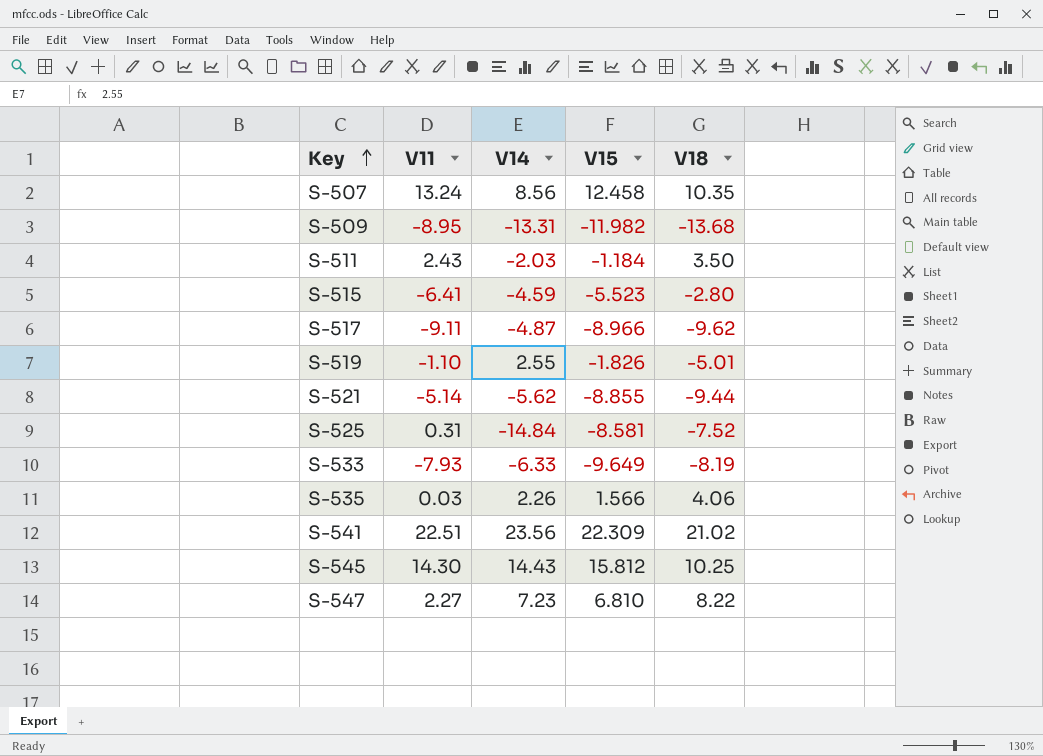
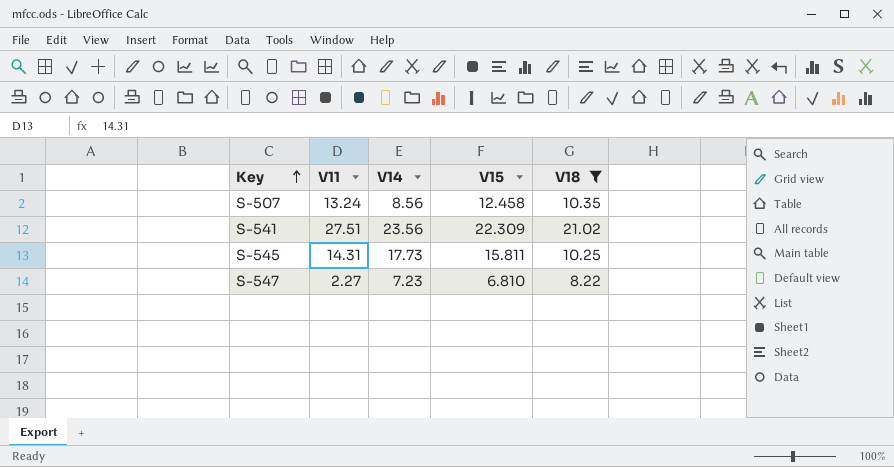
filter: none -> V18 >= 8.22
S-541 | V11: 22.51 -> 27.51
S-545 | V11: 14.30 -> 14.31
S-545 | V14: 14.43 -> 17.73
S-545 | V15: 15.812 -> 15.811

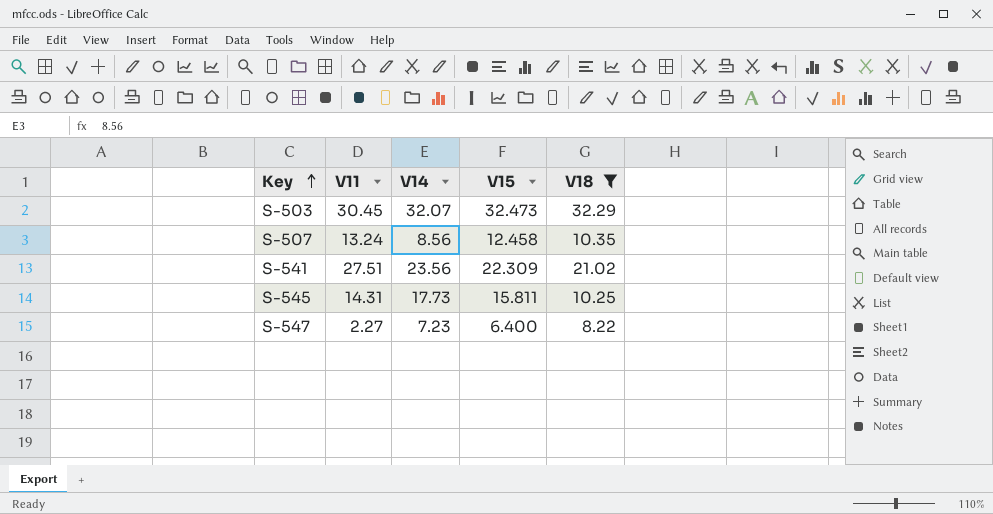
row S-503: none -> 30.45 | 32.07 | 32.473 | 32.29
S-547 | V15: 6.810 -> 6.400

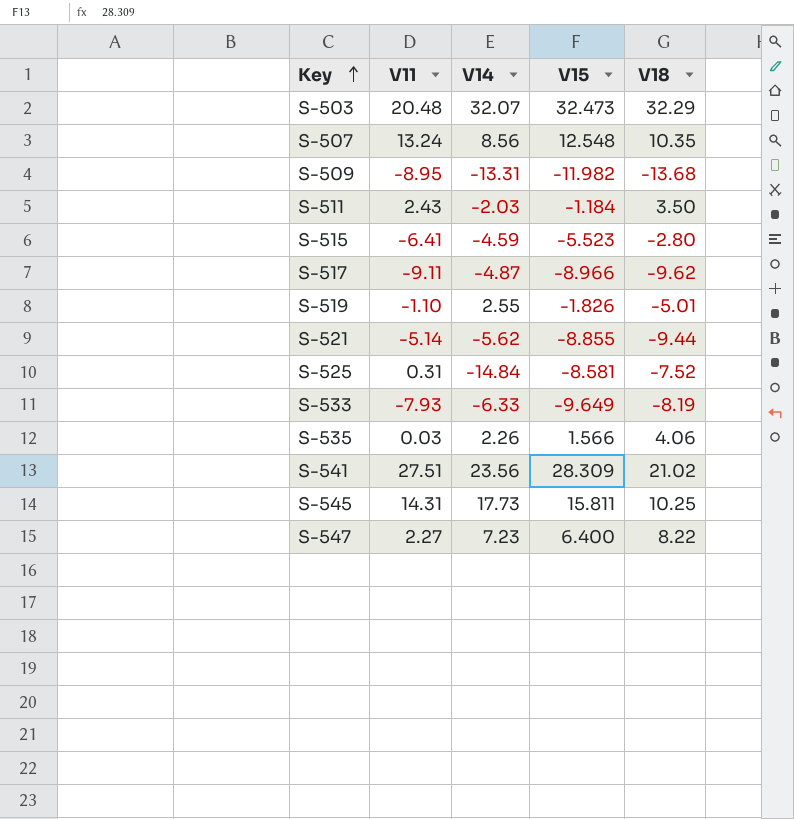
filter: V18 >= 8.22 -> none
S-503 | V11: 30.45 -> 20.48
S-507 | V15: 12.458 -> 12.548
S-541 | V15: 22.309 -> 28.309

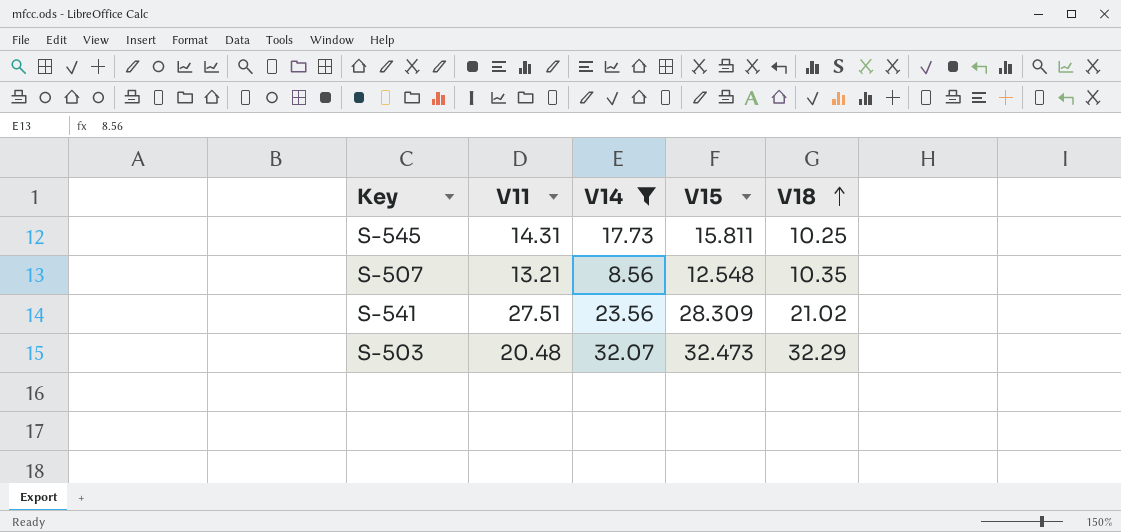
filter: none -> V14 >= 8.56
row order: Key ascending -> V18 ascending
S-507 | V11: 13.24 -> 13.21

